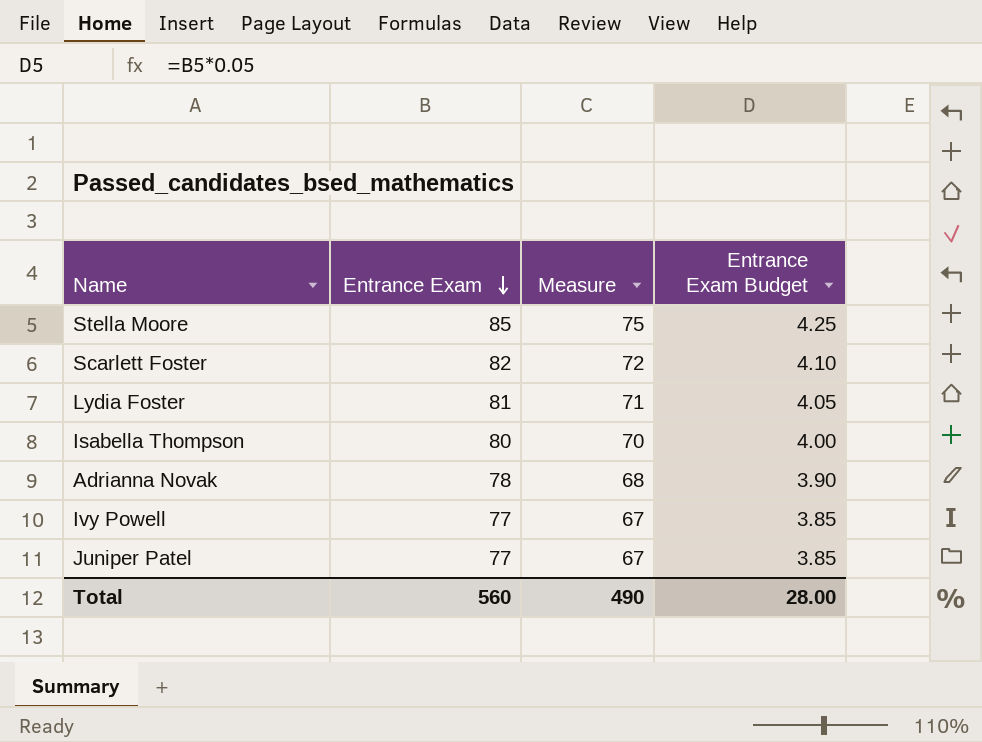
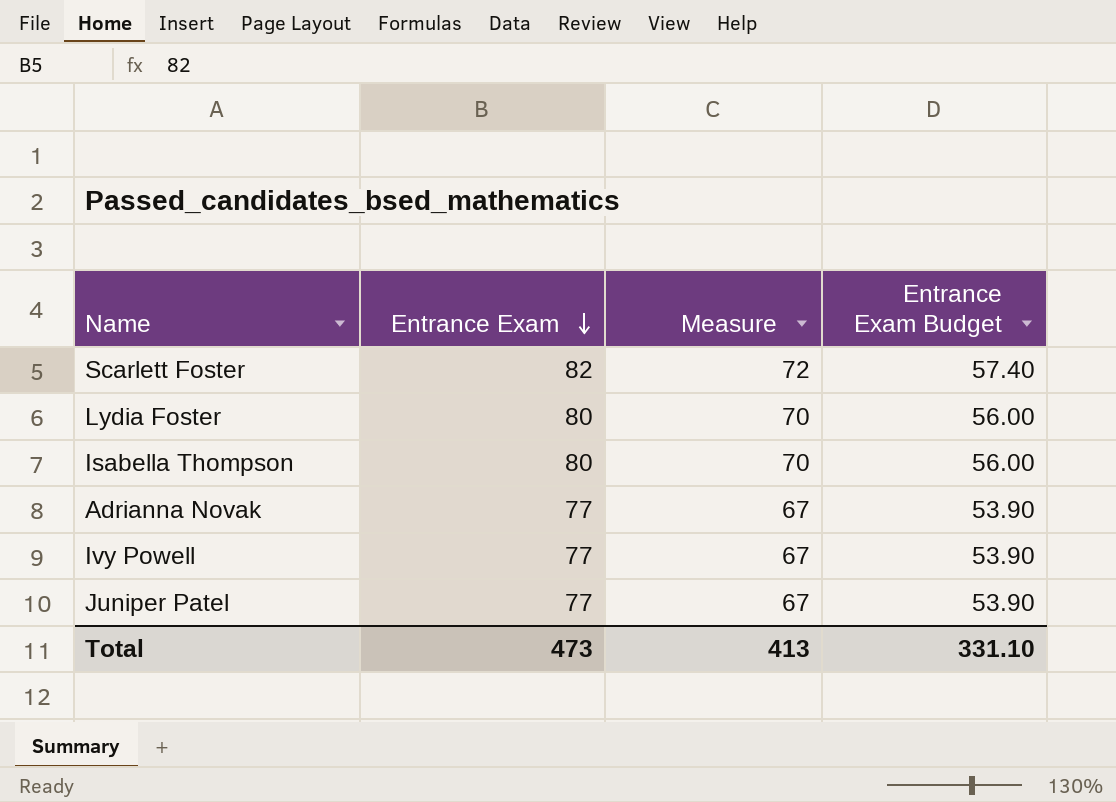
column Entrance Exam Budget | formula: [Entrance Exam] * 0.05 -> [Entrance Exam] * 0.7
row Stella Moore: 85 | 75 | 4.25 -> none
Lydia Foster | Entrance Exam: 81 -> 80
Lydia Foster | Measure: 71 -> 70
Adrianna Novak | Entrance Exam: 78 -> 77
Adrianna Novak | Measure: 68 -> 67
Total | Entrance Exam: 560 -> 473
Total | Measure: 490 -> 413
Total | Entrance Exam Budget: 28.00 -> 331.10

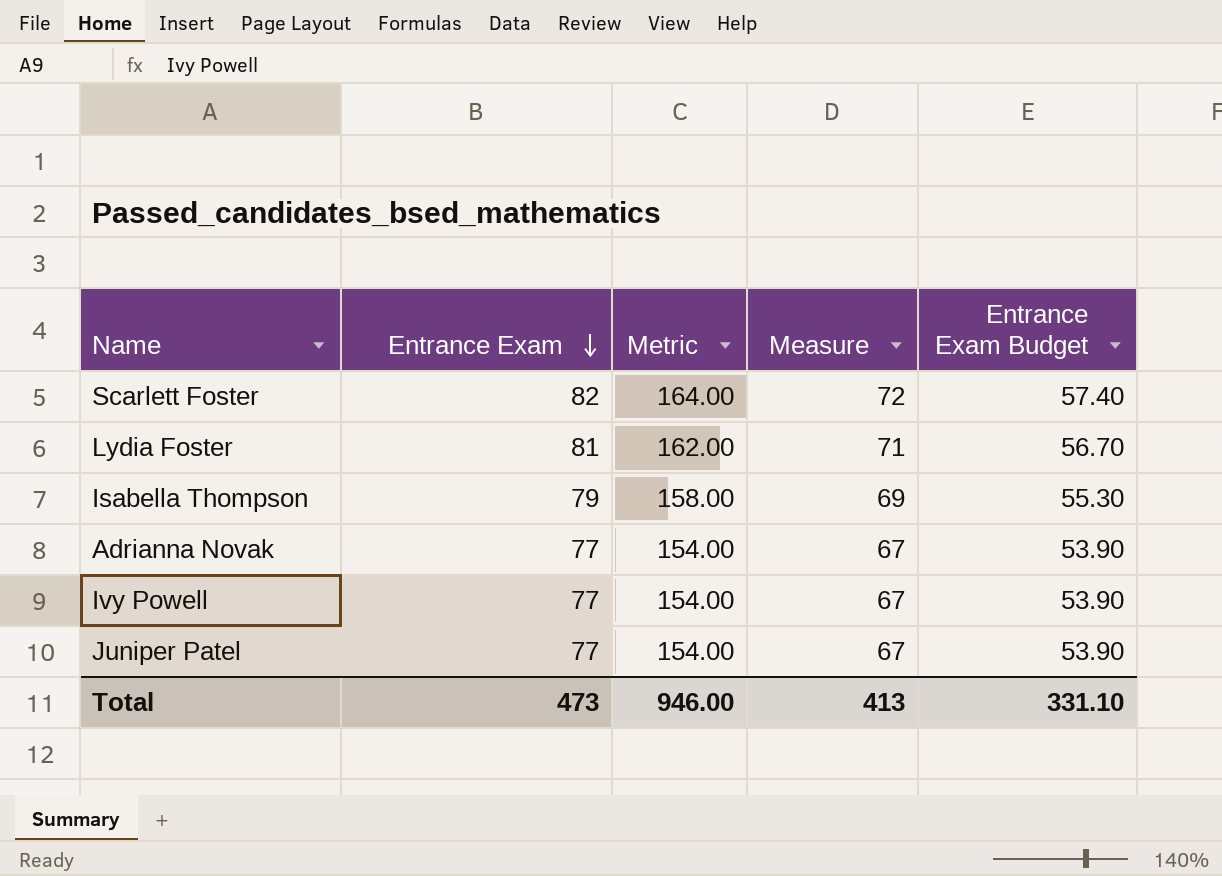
column Metric | formula: none -> [Entrance Exam] * 2
Lydia Foster | Entrance Exam: 80 -> 81
Lydia Foster | Measure: 70 -> 71
Lydia Foster | Entrance Exam Budget: 56.00 -> 56.70
Isabella Thompson | Entrance Exam: 80 -> 79
Isabella Thompson | Measure: 70 -> 69
Isabella Thompson | Entrance Exam Budget: 56.00 -> 55.30

